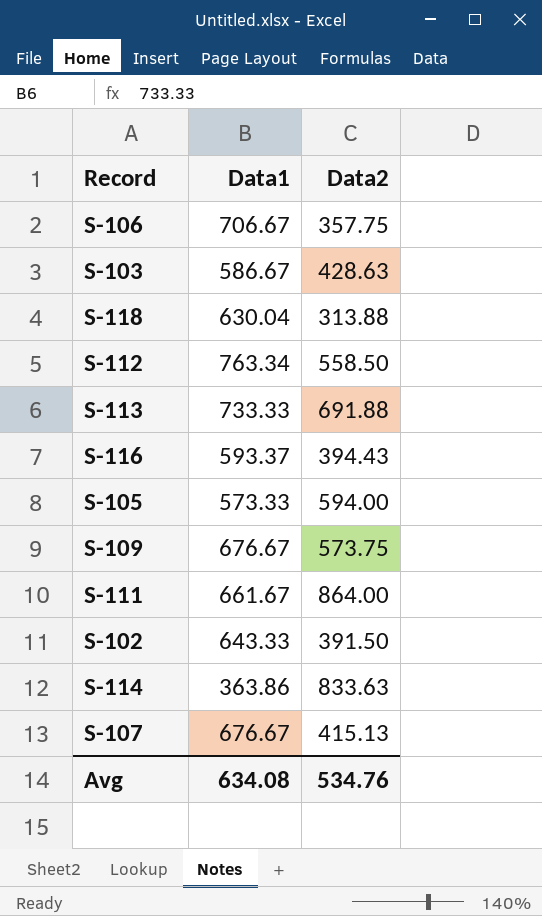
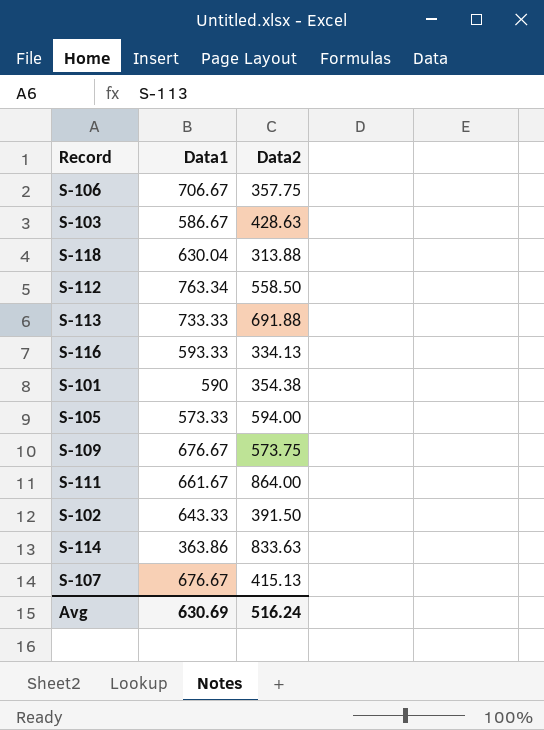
S-116 | Data1: 593.37 -> 593.33
S-116 | Data2: 394.43 -> 334.13
row S-101: none -> 590 | 354.38
Avg | Data1: 634.08 -> 630.69
Avg | Data2: 534.76 -> 516.24

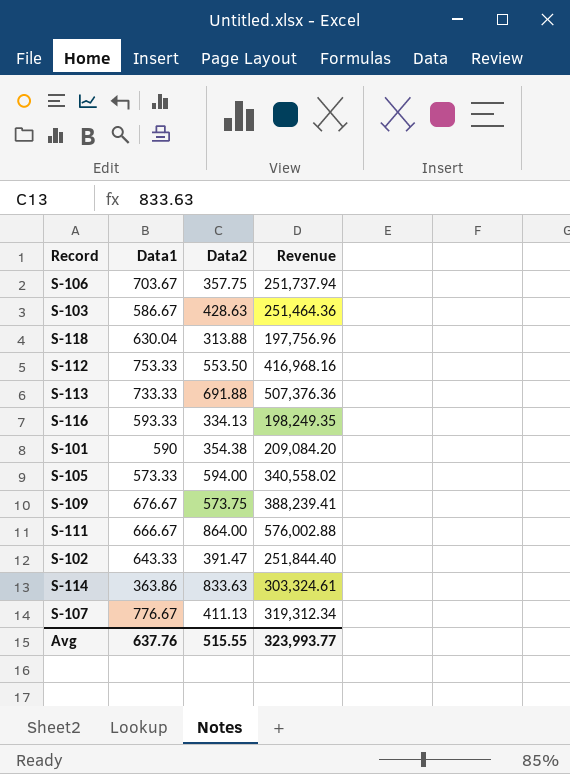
column Revenue | formula: none -> [Data1] * [Data2]
S-106 | Data1: 706.67 -> 703.67
S-112 | Data1: 763.34 -> 753.33
S-112 | Data2: 558.50 -> 553.50
S-111 | Data1: 661.67 -> 666.67
S-102 | Data2: 391.50 -> 391.47
S-107 | Data1: 676.67 -> 776.67
S-107 | Data2: 415.13 -> 411.13
Avg | Data1: 630.69 -> 637.76
Avg | Data2: 516.24 -> 515.55

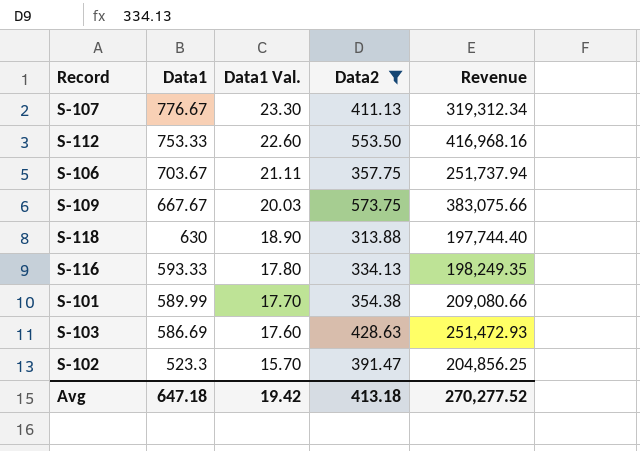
filter: none -> Data2 <= 573.75
row order: none -> Data1 descending
column Data1 Val. | formula: none -> [Data1] * 0.03
S-109 | Data1: 676.67 -> 667.67
S-109 | Revenue: 388,239.41 -> 383,075.66
S-118 | Data1: 630.04 -> 630
S-118 | Revenue: 197,756.96 -> 197,744.40
S-101 | Data1: 590 -> 589.99
S-101 | Revenue: 209,084.20 -> 209,080.66
S-103 | Data1: 586.67 -> 586.69
S-103 | Revenue: 251,464.36 -> 251,472.93
S-102 | Data1: 643.33 -> 523.3
S-102 | Revenue: 251,844.40 -> 204,856.25
Avg | Data1: 637.76 -> 647.18
Avg | Data2: 515.55 -> 413.18
Avg | Revenue: 323,993.77 -> 270,277.52

